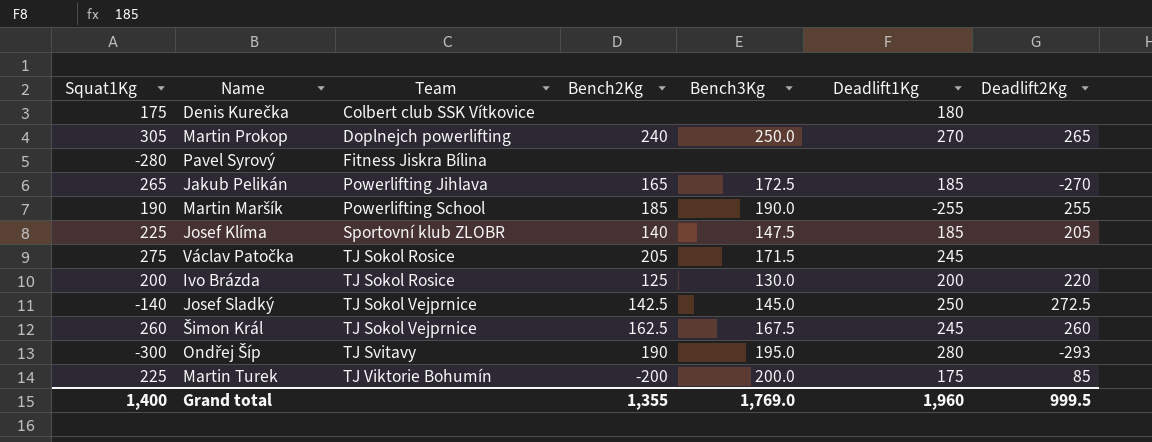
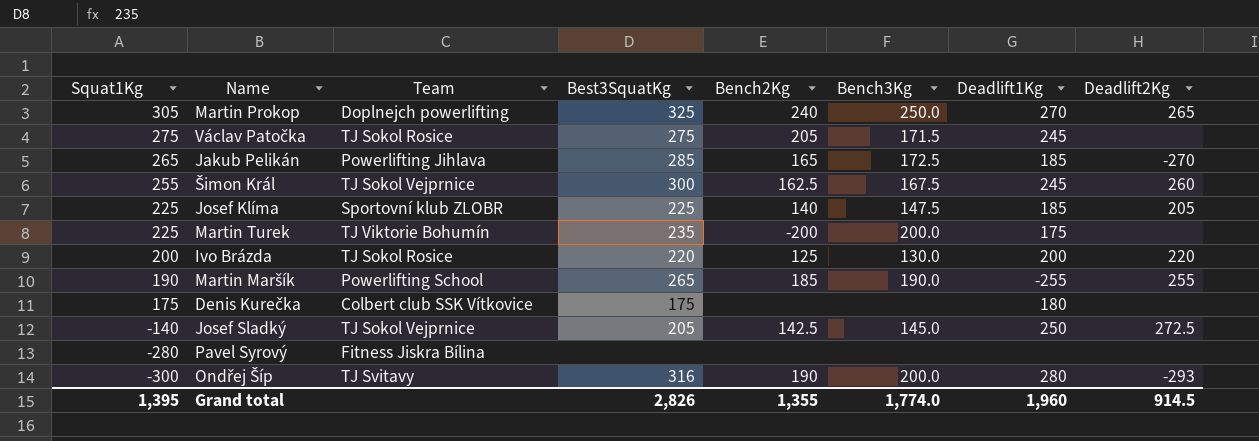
row order: Team ascending -> Squat1Kg descending
column Best3SquatKg | position: none -> 4
Šimon Král | Squat1Kg: 260 -> 255
Martin Turek | Deadlift2Kg: 85 -> none
Ondřej Šíp | Bench3Kg: 195.0 -> 200.0
Grand total | Squat1Kg: 1,400 -> 1,395
Grand total | Bench3Kg: 1,769.0 -> 1,774.0
Grand total | Deadlift2Kg: 999.5 -> 914.5

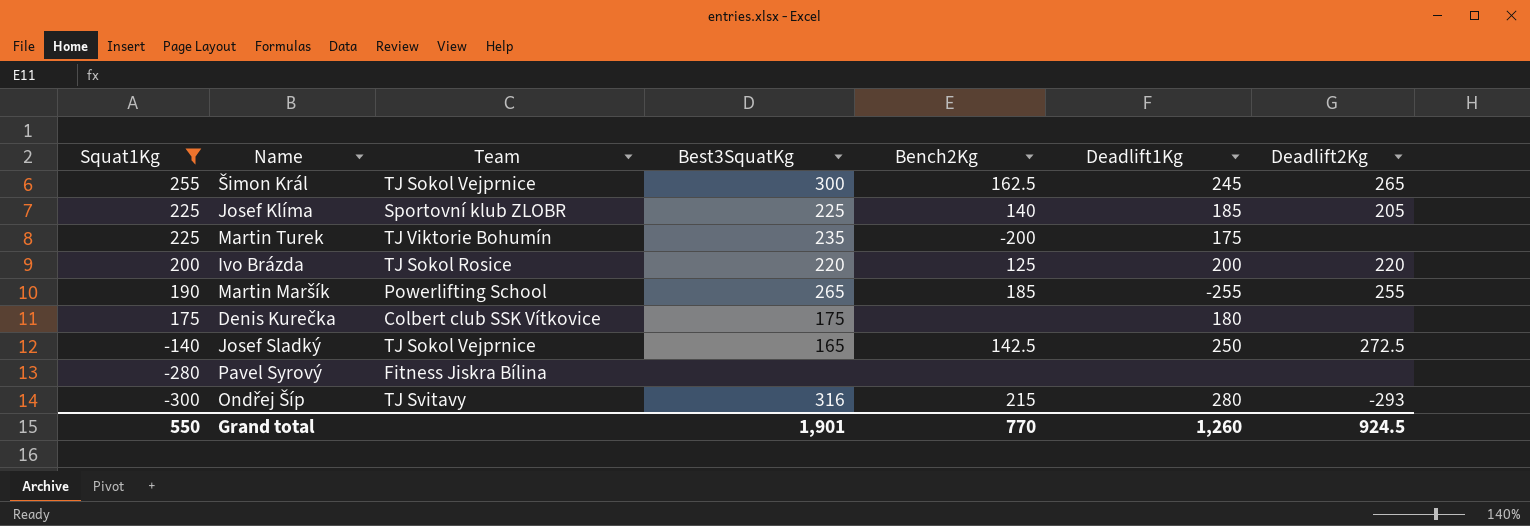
filter: none -> Squat1Kg <= 255
column Bench3Kg | position: 6 -> none
Šimon Král | Deadlift2Kg: 260 -> 265
Josef Sladký | Best3SquatKg: 205 -> 165
Ondřej Šíp | Bench2Kg: 190 -> 215
Grand total | Squat1Kg: 1,395 -> 550
Grand total | Best3SquatKg: 2,826 -> 1,901
Grand total | Bench2Kg: 1,355 -> 770
Grand total | Deadlift1Kg: 1,960 -> 1,260
Grand total | Deadlift2Kg: 914.5 -> 924.5

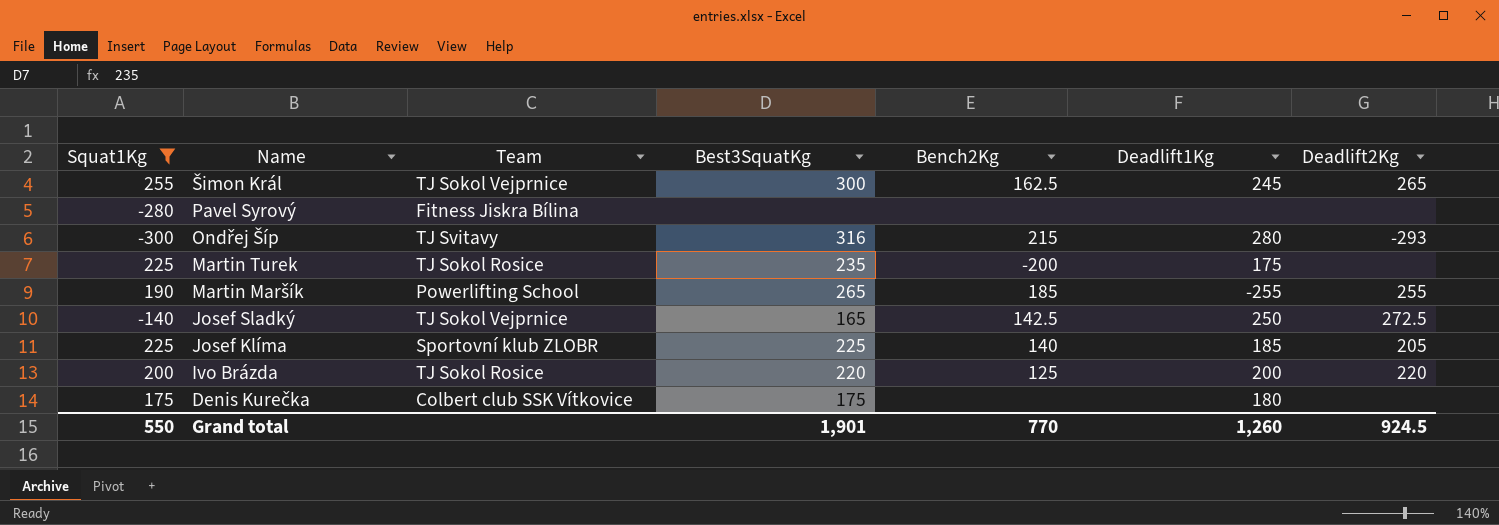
row order: Squat1Kg descending -> Name descending
Martin Turek | Team: TJ Viktorie Bohumín -> TJ Sokol Rosice

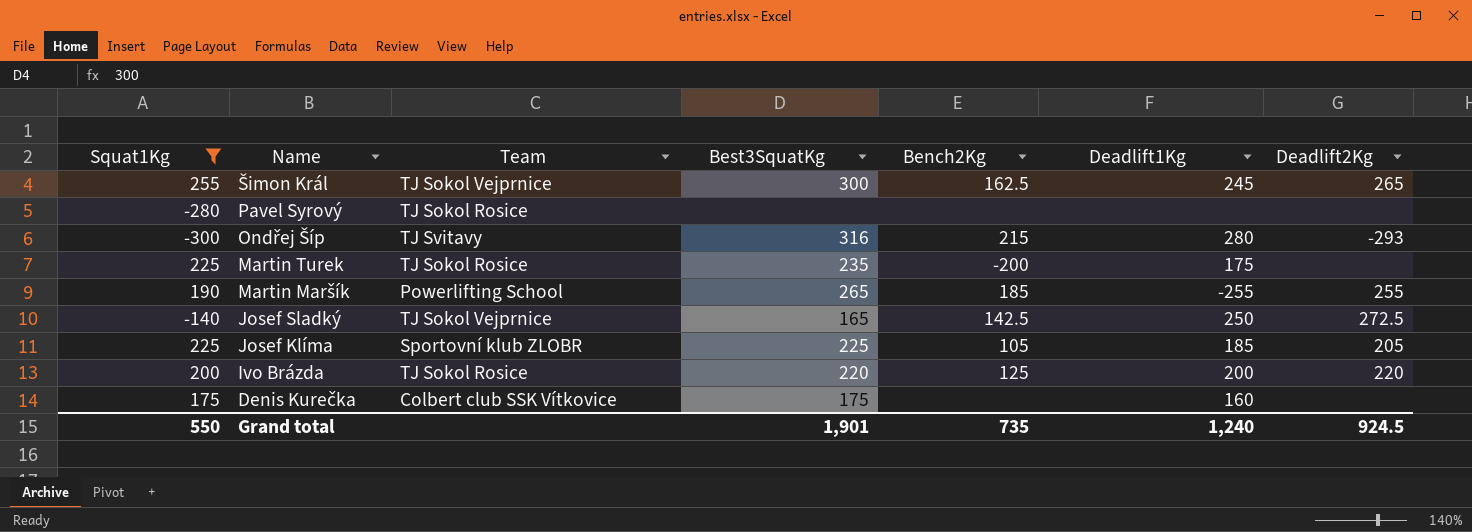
Pavel Syrový | Team: Fitness Jiskra Bílina -> TJ Sokol Rosice
Josef Klíma | Bench2Kg: 140 -> 105
Denis Kurečka | Deadlift1Kg: 180 -> 160
Grand total | Bench2Kg: 770 -> 735
Grand total | Deadlift1Kg: 1,260 -> 1,240

